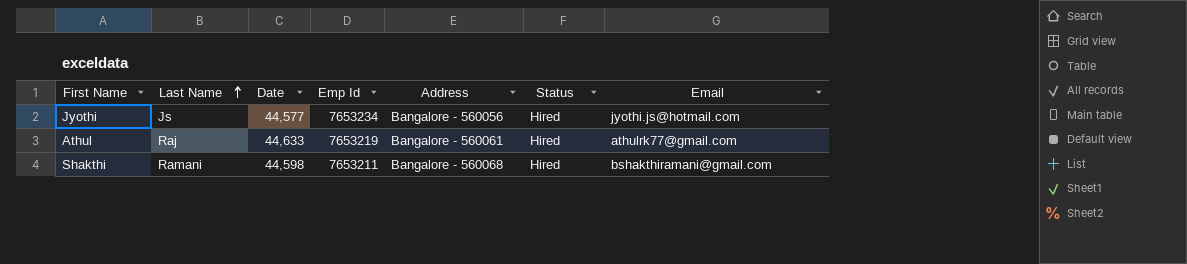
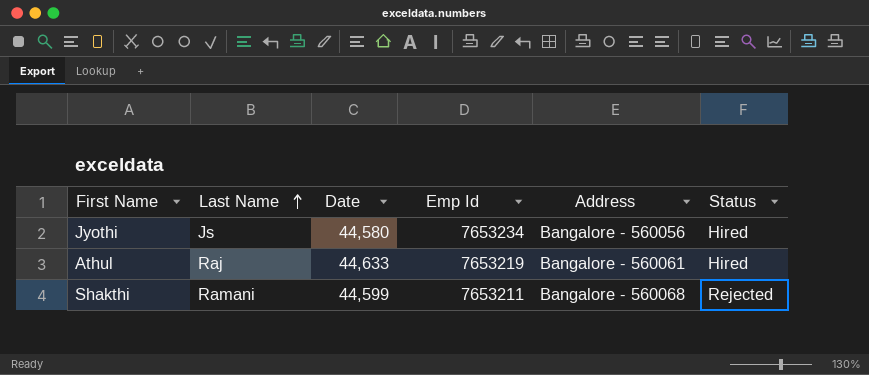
column Email | position: 7 -> none
Jyothi | Date: 44,577 -> 44,580
Shakthi | Date: 44,598 -> 44,599
Shakthi | Status: Hired -> Rejected

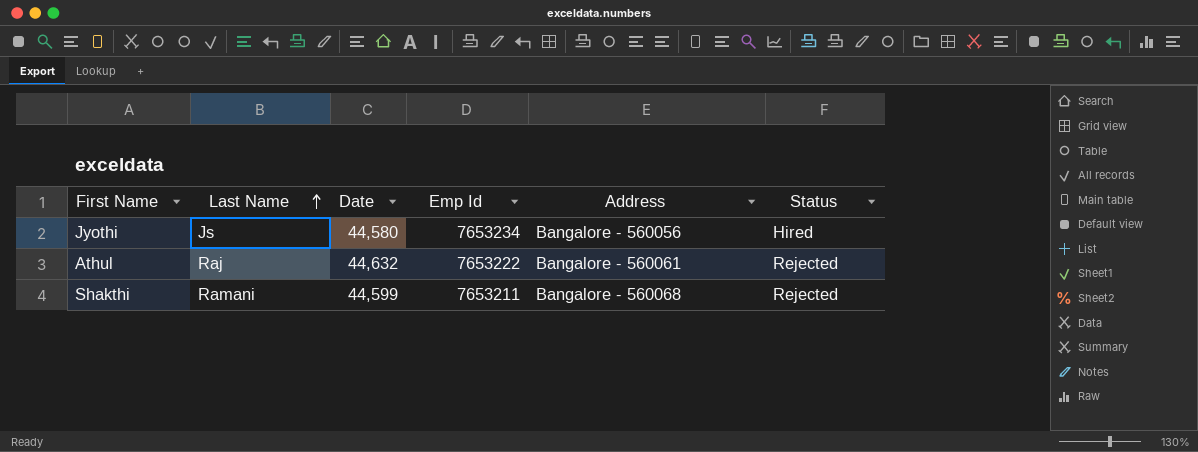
Athul | Date: 44,633 -> 44,632
Athul | Emp Id: 7653219 -> 7653222
Athul | Status: Hired -> Rejected

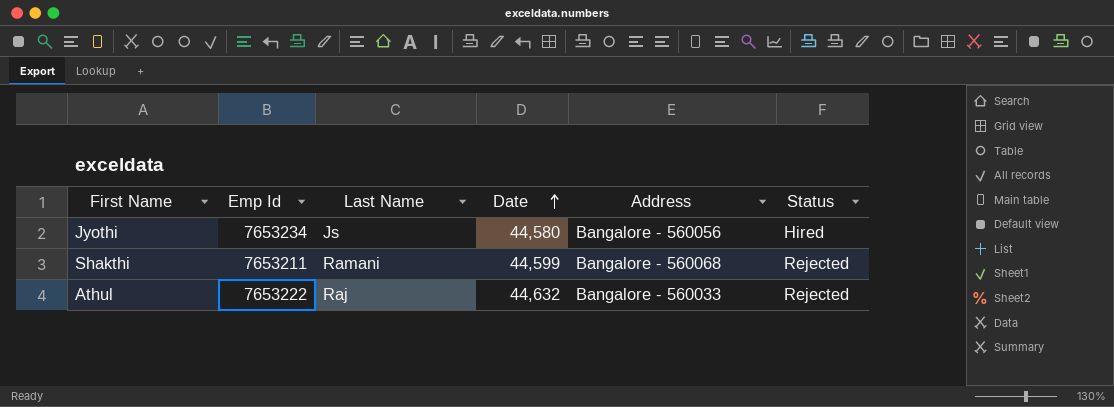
row order: Last Name ascending -> Date ascending
column Emp Id | position: 4 -> 2
Athul | Address: Bangalore - 560061 -> Bangalore - 560033

